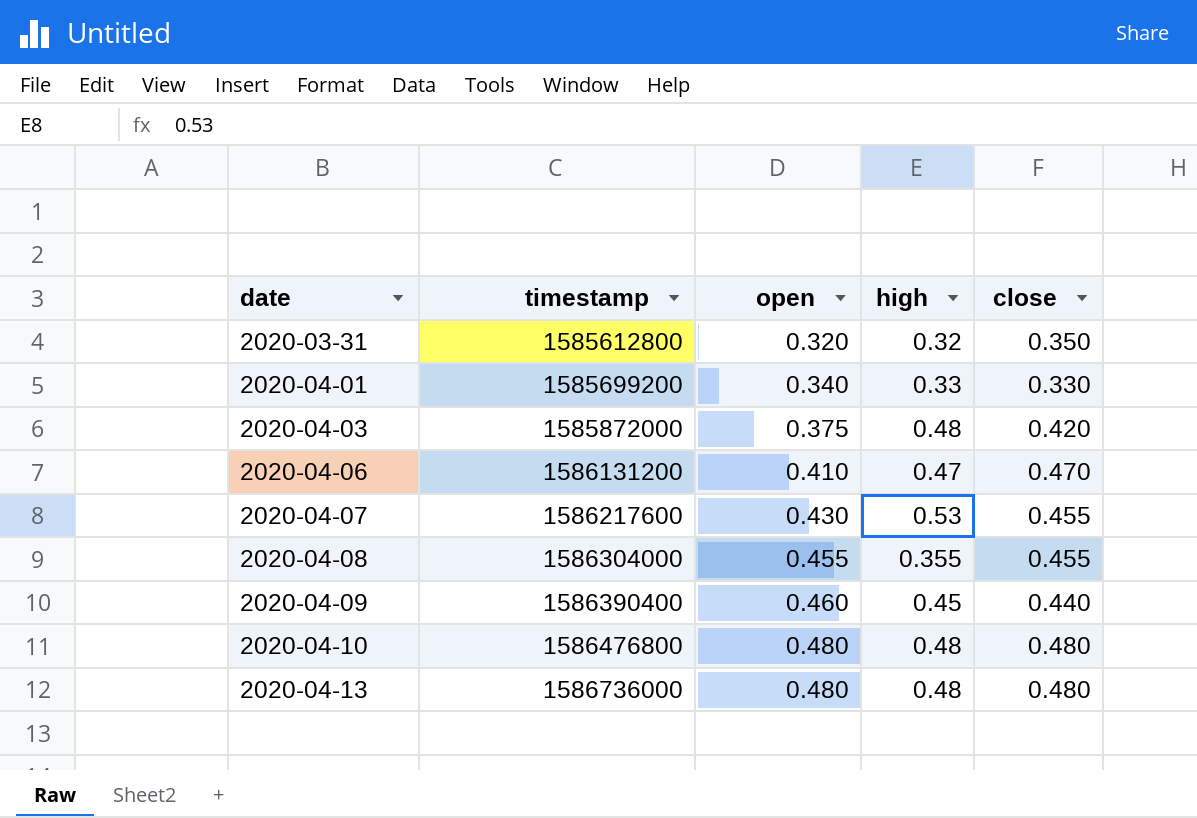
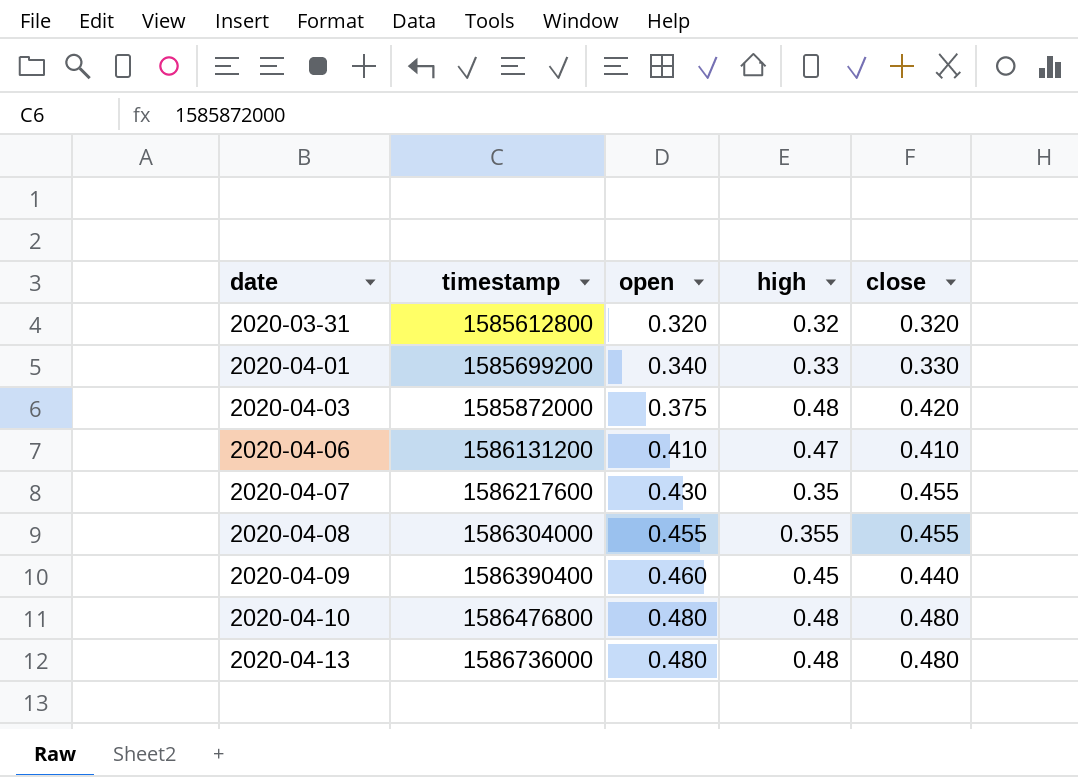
2020-03-31 | close: 0.350 -> 0.320
2020-04-06 | close: 0.470 -> 0.410
2020-04-07 | high: 0.53 -> 0.35

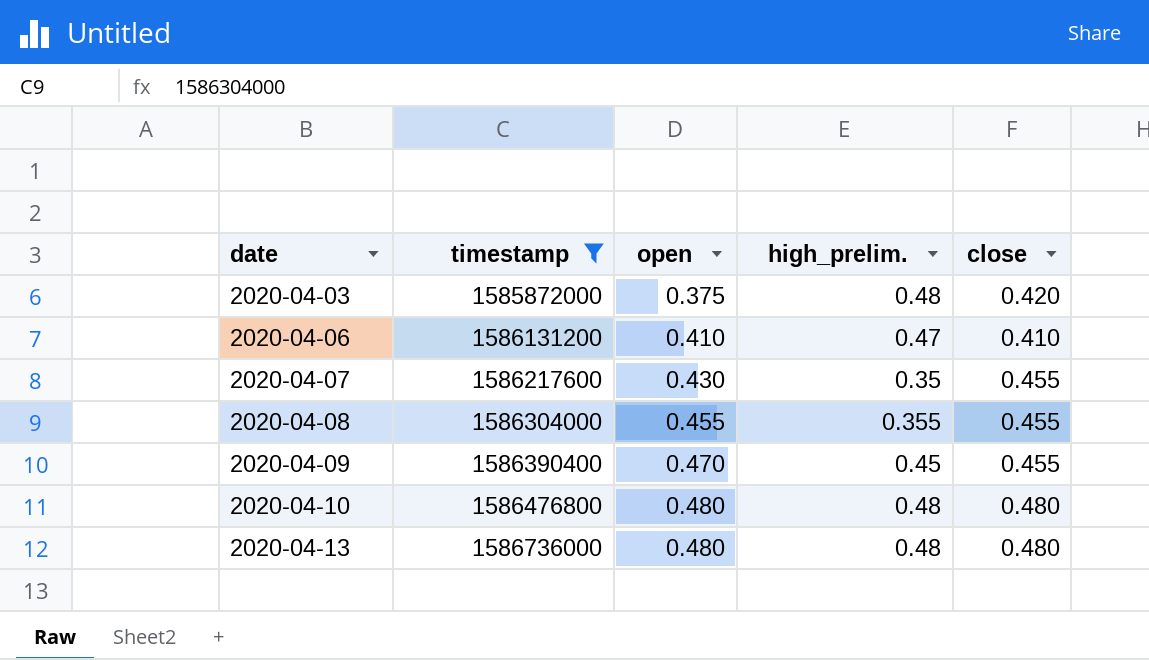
filter: none -> timestamp >= 1585872000
column name: high -> high_prelim.
2020-04-09 | open: 0.460 -> 0.470
2020-04-09 | close: 0.440 -> 0.455

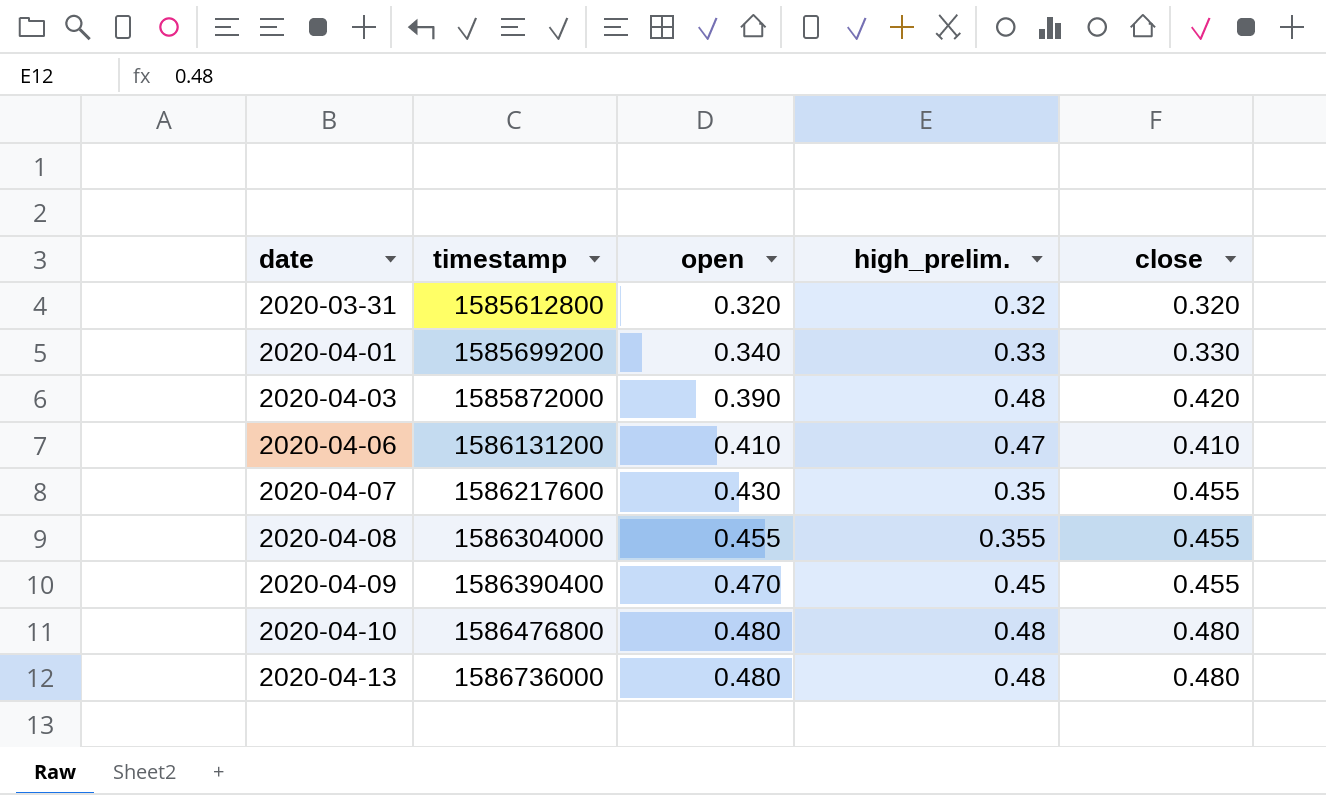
filter: timestamp >= 1585872000 -> none
2020-04-03 | open: 0.375 -> 0.390

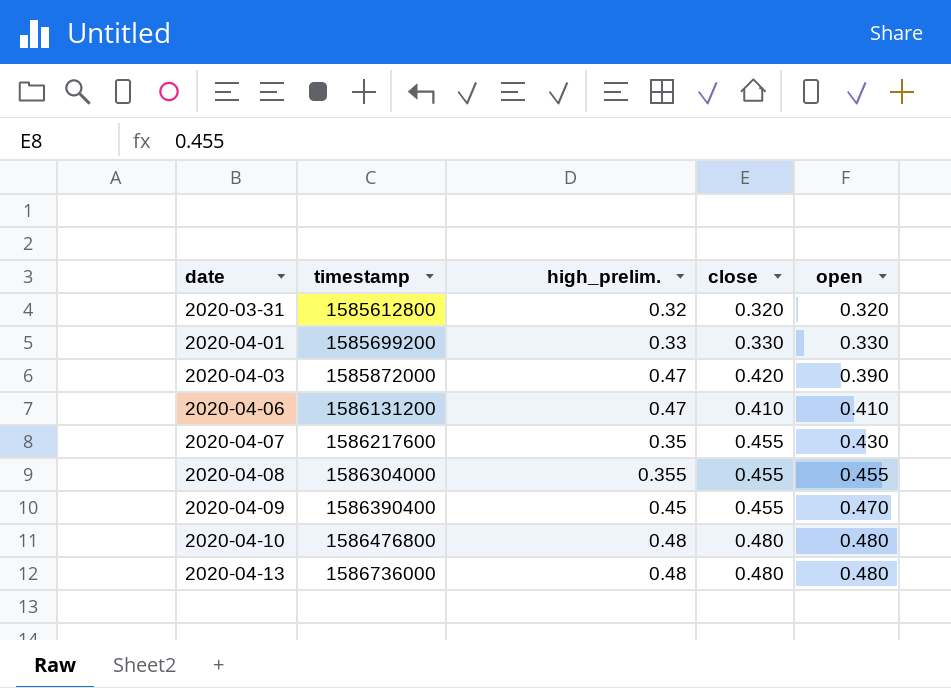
column open | position: 3 -> 5
2020-04-01 | open: 0.340 -> 0.330
2020-04-03 | high_prelim.: 0.48 -> 0.47

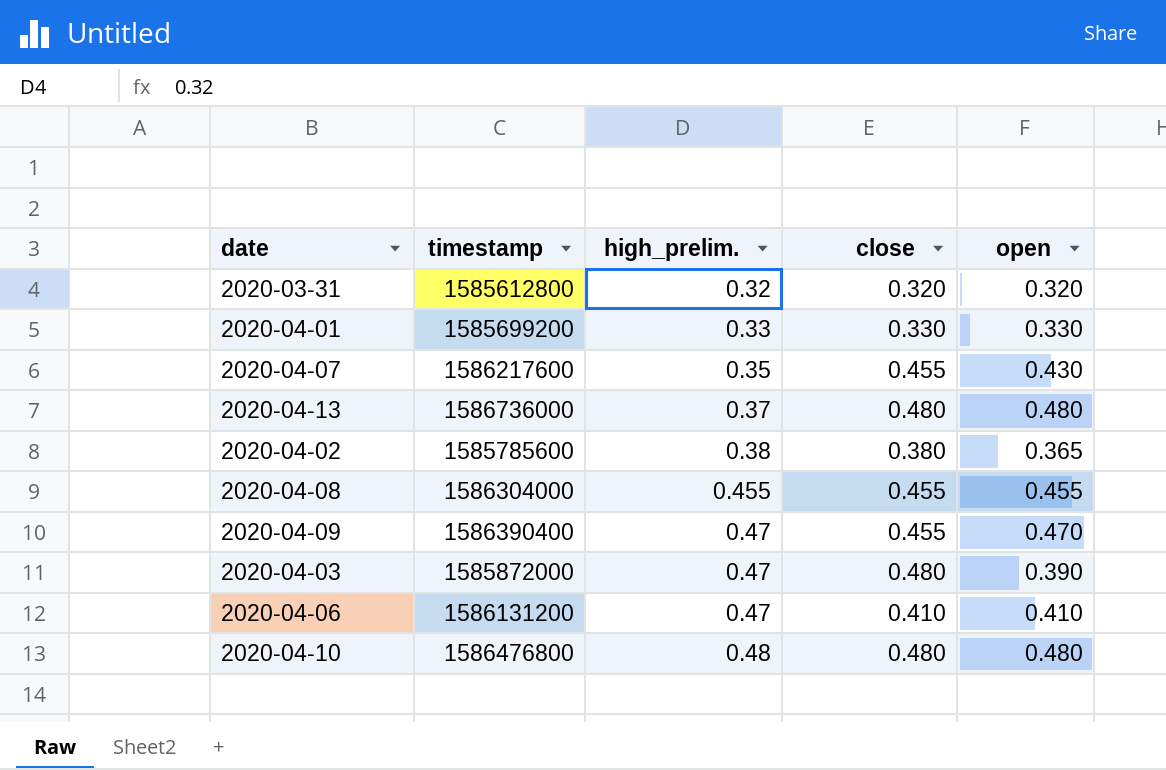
row order: date ascending -> high_prelim. ascending
2020-04-13 | high_prelim.: 0.48 -> 0.37
row 2020-04-02: none -> 1585785600 | 0.38 | 0.380 | 0.365
2020-04-08 | high_prelim.: 0.355 -> 0.455
2020-04-09 | high_prelim.: 0.45 -> 0.47
2020-04-03 | close: 0.420 -> 0.480

